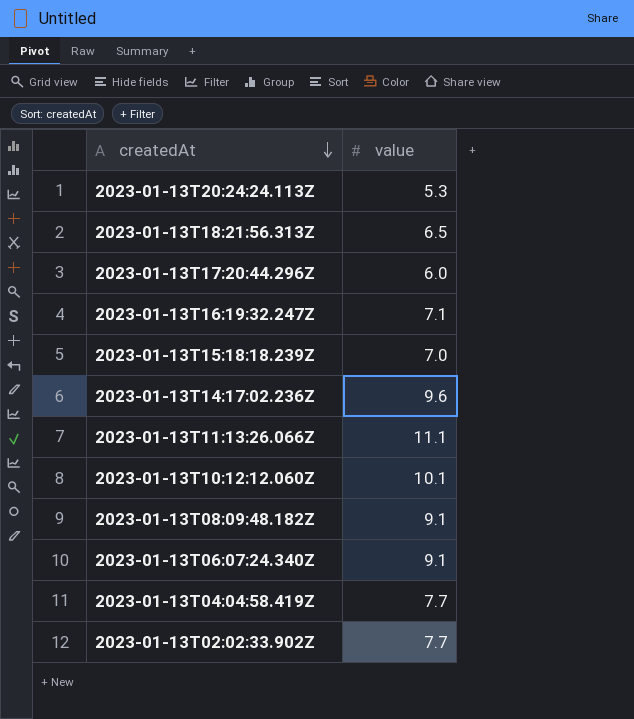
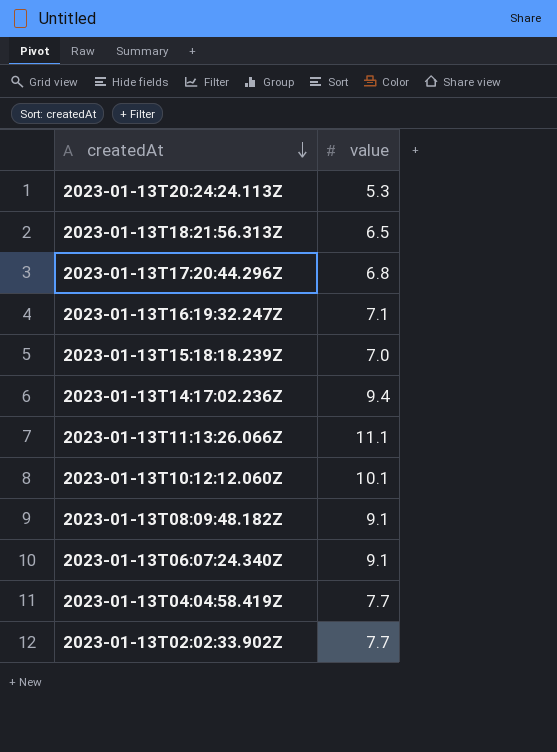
2023-01-13T17:20:44.296Z | value: 6.0 -> 6.8
2023-01-13T14:17:02.236Z | value: 9.6 -> 9.4

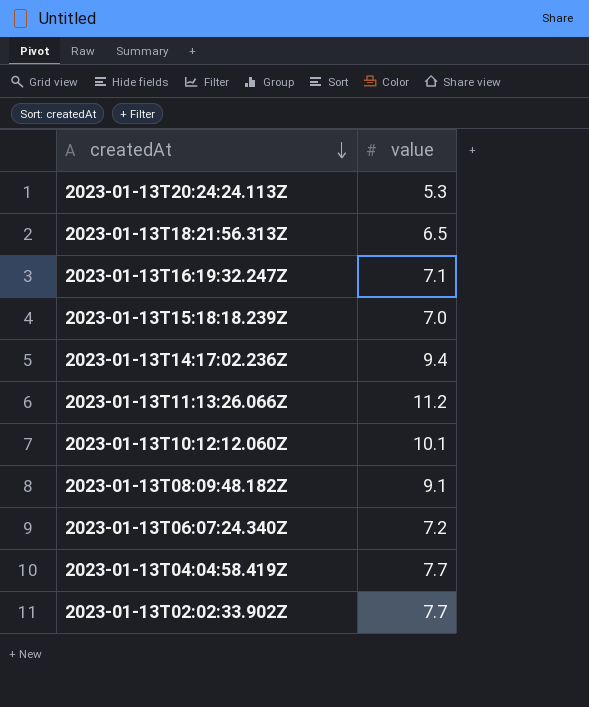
row 2023-01-13T17:20:44.296Z: 6.8 -> none
2023-01-13T11:13:26.066Z | value: 11.1 -> 11.2
2023-01-13T06:07:24.340Z | value: 9.1 -> 7.2

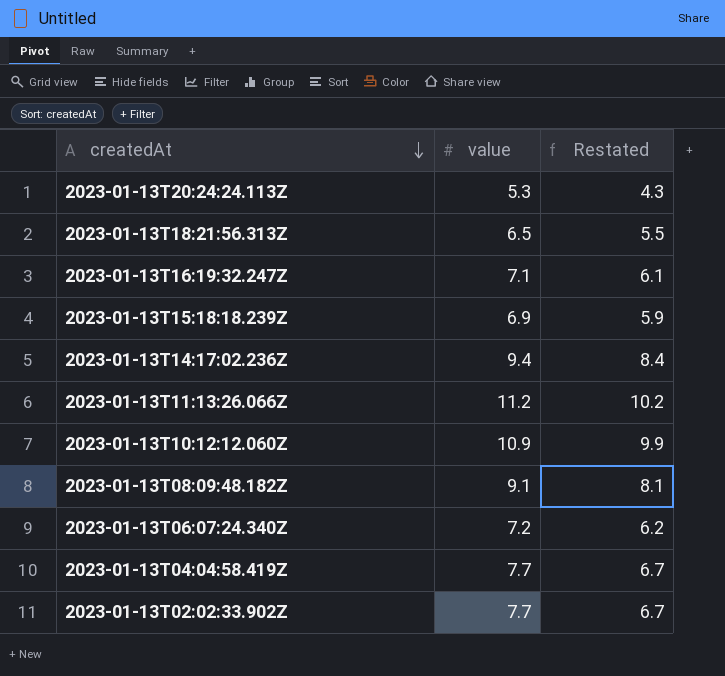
column Restated | formula: none -> [value] - 1
2023-01-13T15:18:18.239Z | value: 7.0 -> 6.9
2023-01-13T10:12:12.060Z | value: 10.1 -> 10.9

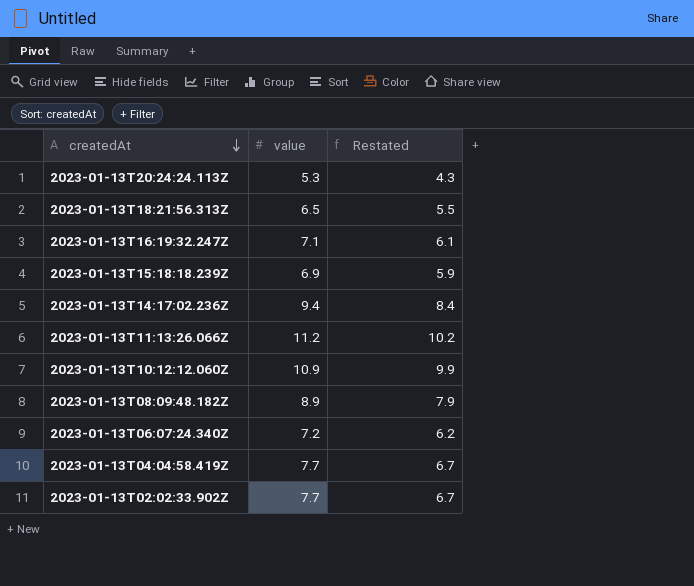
2023-01-13T08:09:48.182Z | value: 9.1 -> 8.9
2023-01-13T08:09:48.182Z | Restated: 8.1 -> 7.9

